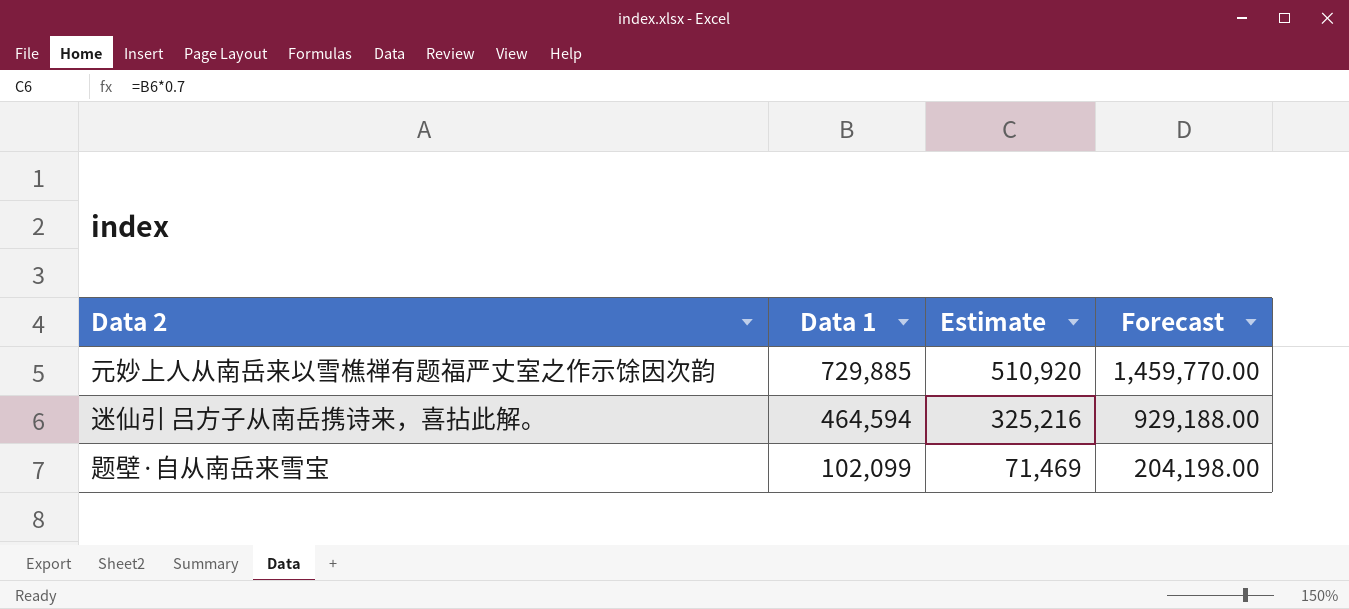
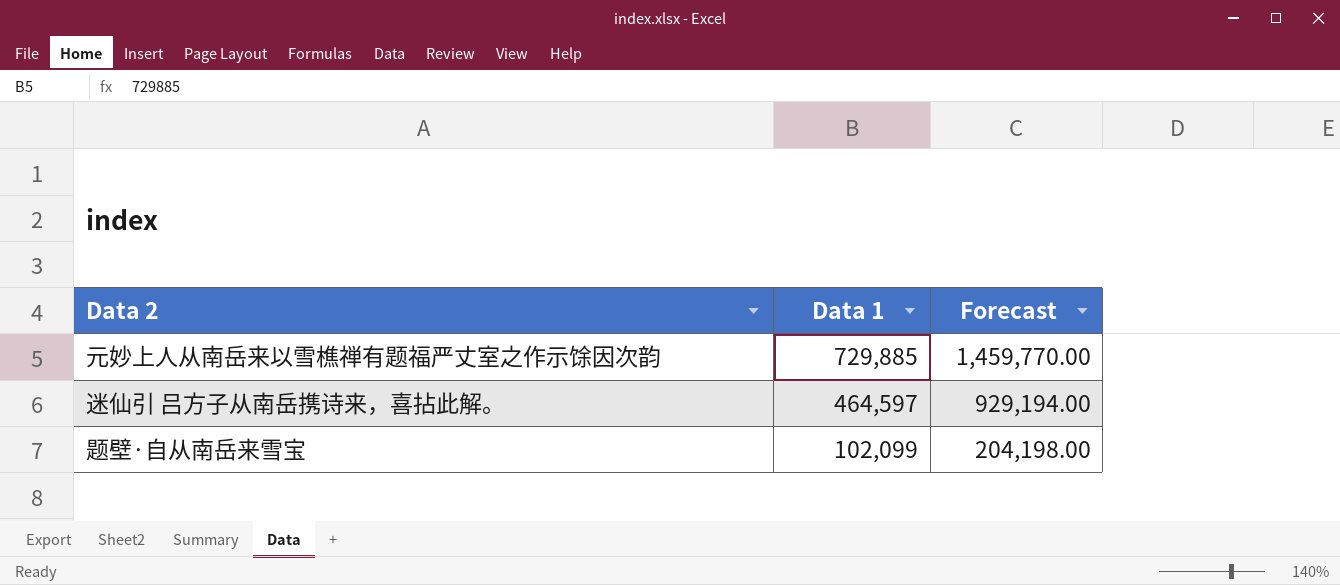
column Estimate | formula: [Data 1] * 0.7 -> none
迷仙引 吕方子从南岳携诗来，喜拈此解。 | Data 1: 464,594 -> 464,597
迷仙引 吕方子从南岳携诗来，喜拈此解。 | Forecast: 929,188.00 -> 929,194.00

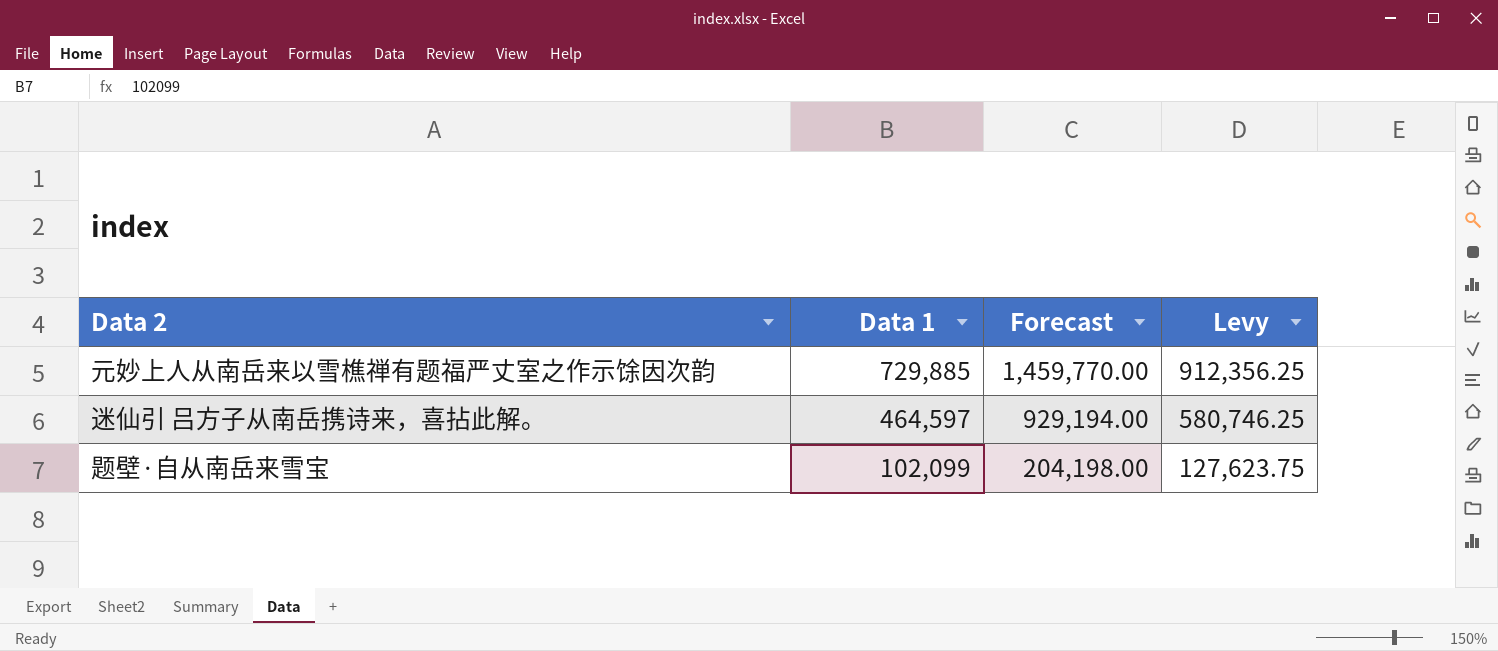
column Levy | formula: none -> [Data 1] * 1.25

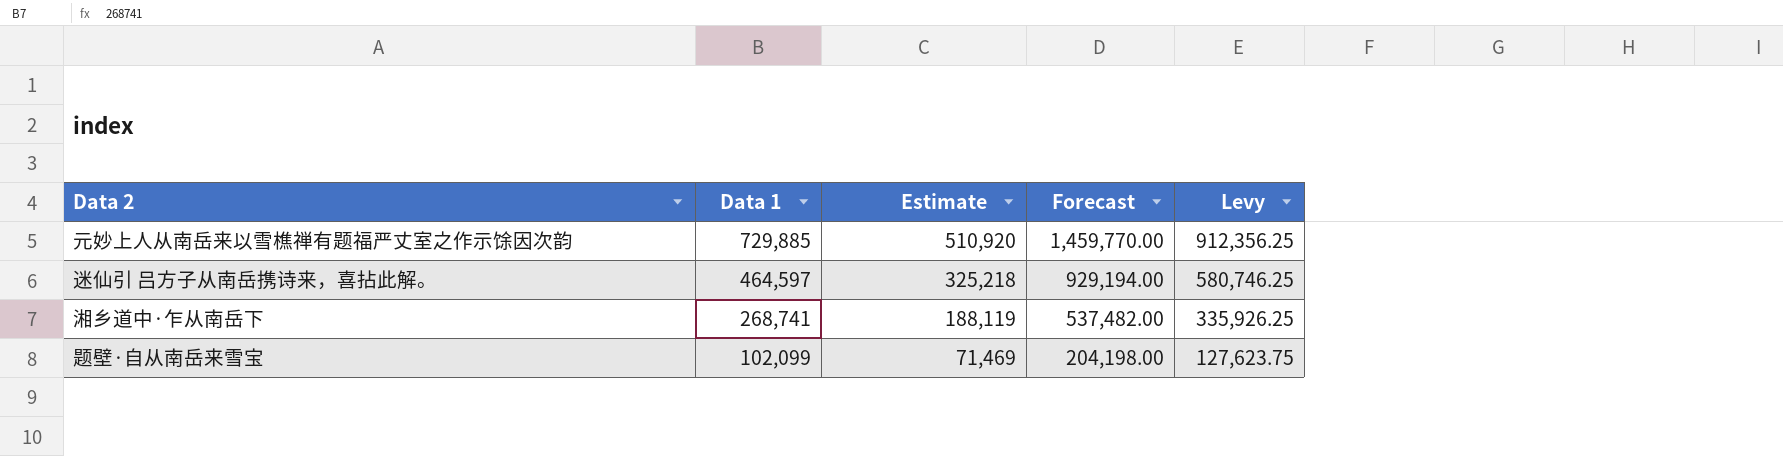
column Estimate | formula: none -> [Data 1] * 0.7
row 湘乡道中·乍从南岳下: none -> 268,741 | 188,119 | 537,482.00 | 335,926.25

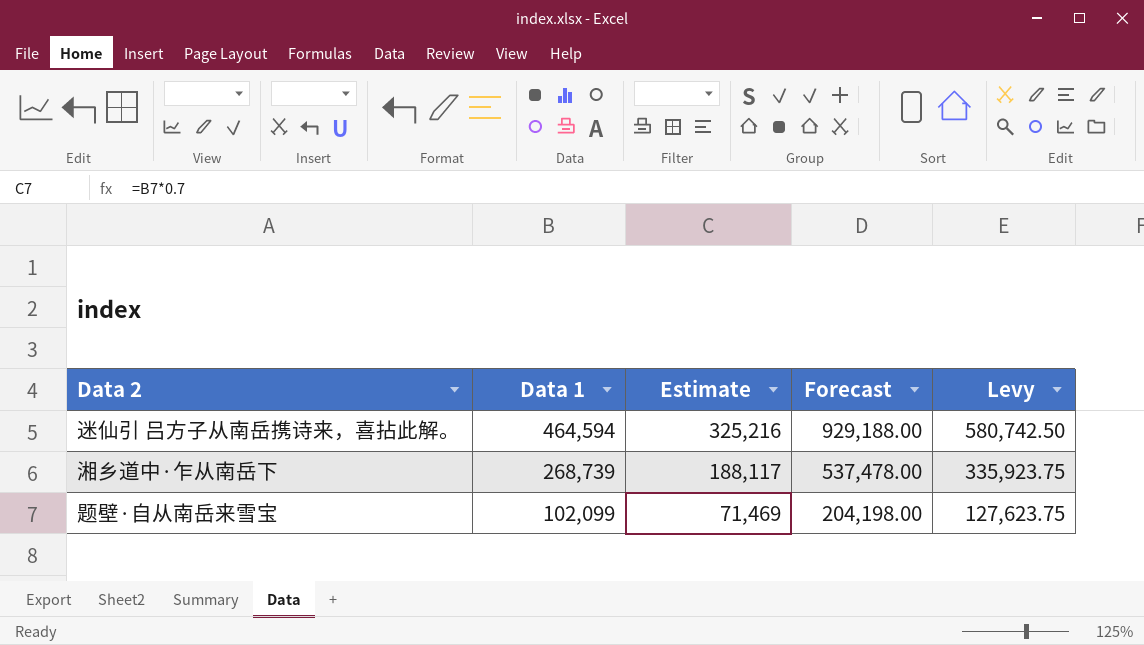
row 元妙上人从南岳来以雪樵禅有题福严丈室之作示馀因次韵: 729,885 | 510,920 | 1,459,770.00 | 912,356.25 -> none
迷仙引 吕方子从南岳携诗来，喜拈此解。 | Data 1: 464,597 -> 464,594
迷仙引 吕方子从南岳携诗来，喜拈此解。 | Estimate: 325,218 -> 325,216
迷仙引 吕方子从南岳携诗来，喜拈此解。 | Forecast: 929,194.00 -> 929,188.00
迷仙引 吕方子从南岳携诗来，喜拈此解。 | Levy: 580,746.25 -> 580,742.50
湘乡道中·乍从南岳下 | Data 1: 268,741 -> 268,739
湘乡道中·乍从南岳下 | Estimate: 188,119 -> 188,117
湘乡道中·乍从南岳下 | Forecast: 537,482.00 -> 537,478.00
湘乡道中·乍从南岳下 | Levy: 335,926.25 -> 335,923.75

